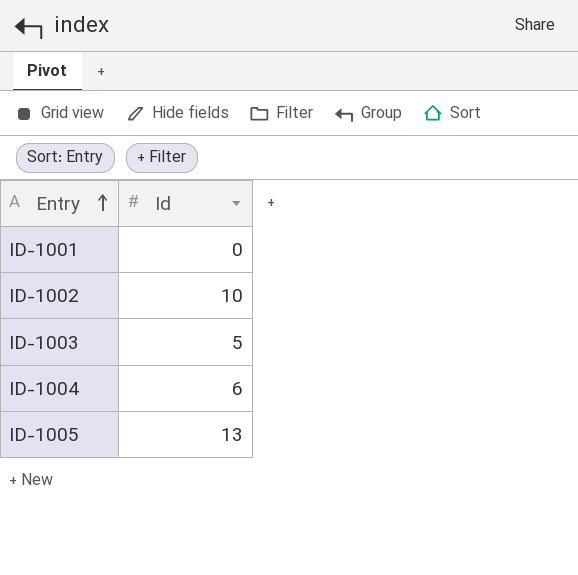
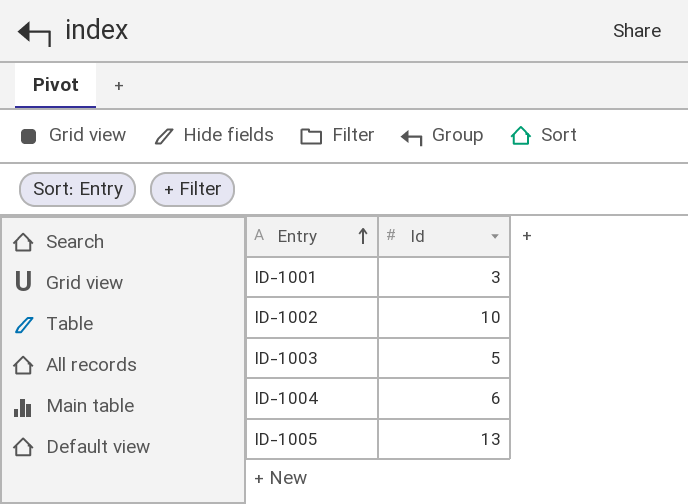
ID-1001 | Id: 0 -> 3

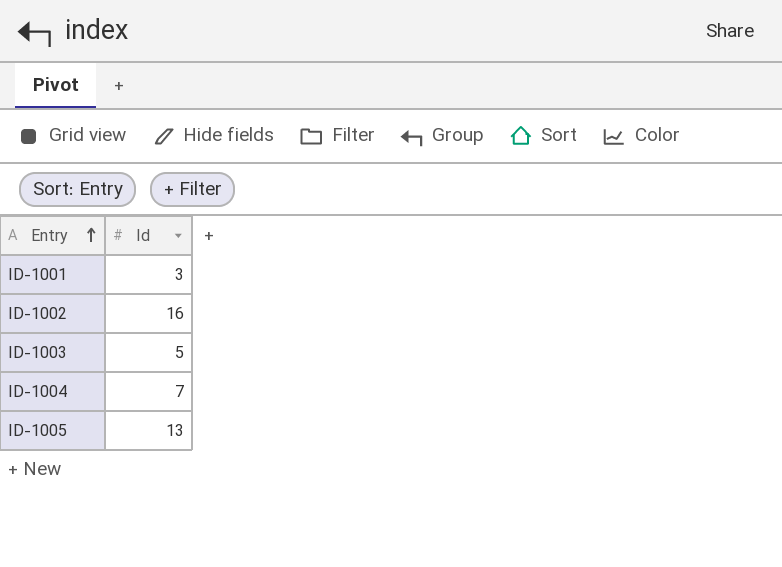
ID-1002 | Id: 10 -> 16
ID-1004 | Id: 6 -> 7

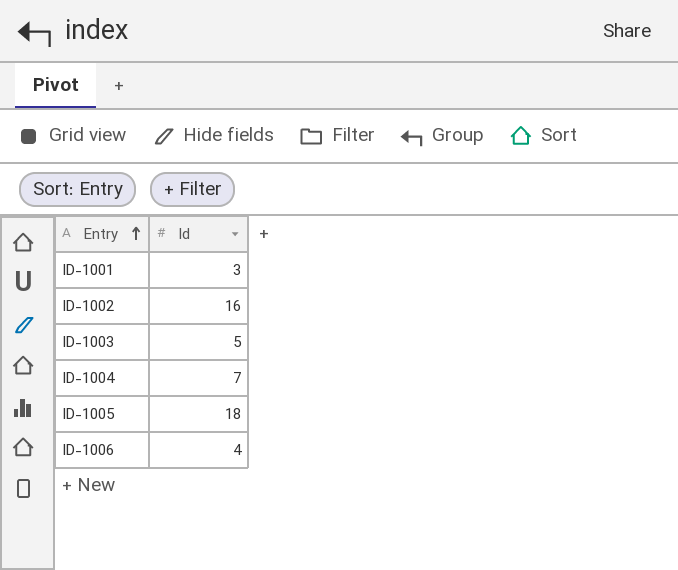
ID-1005 | Id: 13 -> 18
row ID-1006: none -> 4

